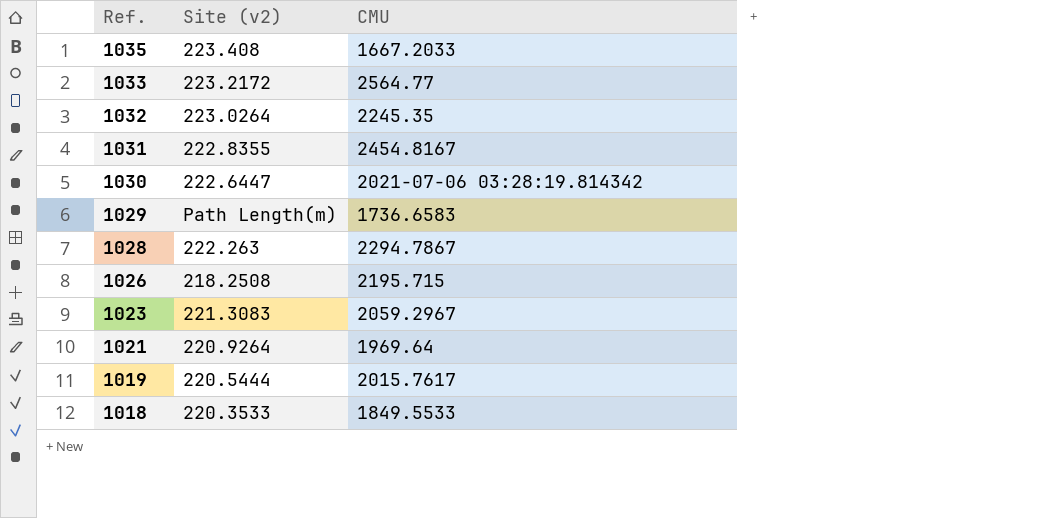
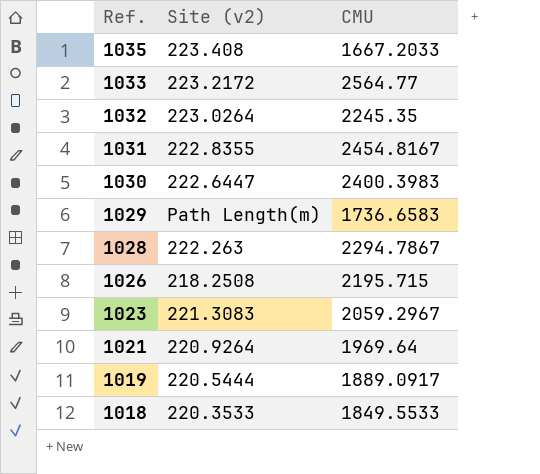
1030 | CMU: 2021-07-06 03:28:19.814342 -> 2400.3983
1019 | CMU: 2015.7617 -> 1889.0917

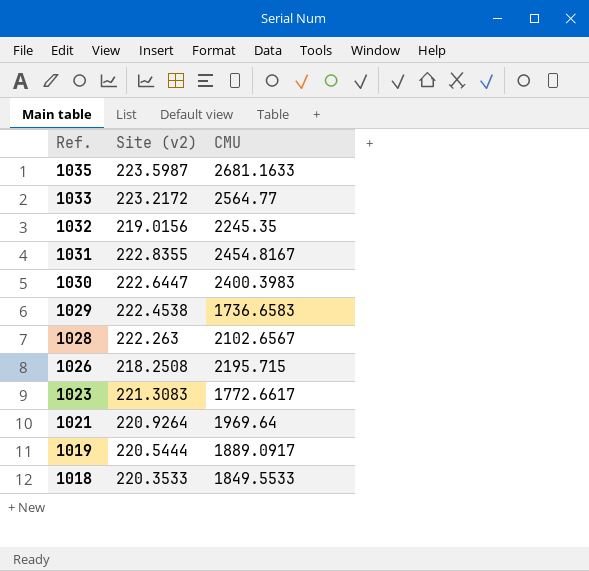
1035 | Site (v2): 223.408 -> 223.5987
1035 | CMU: 1667.2033 -> 2681.1633
1032 | Site (v2): 223.0264 -> 219.0156
1029 | Site (v2): Path Length(m) -> 222.4538
1028 | CMU: 2294.7867 -> 2102.6567
1023 | CMU: 2059.2967 -> 1772.6617

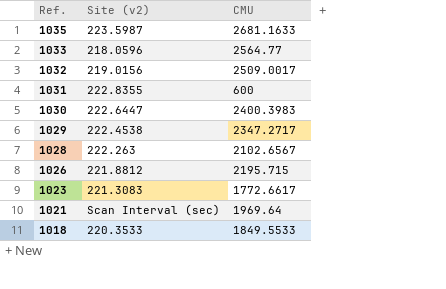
row 1019: 220.5444 | 1889.0917 -> none
1033 | Site (v2): 223.2172 -> 218.0596
1032 | CMU: 2245.35 -> 2509.0017
1031 | CMU: 2454.8167 -> 600
1029 | CMU: 1736.6583 -> 2347.2717
1026 | Site (v2): 218.2508 -> 221.8812
1021 | Site (v2): 220.9264 -> Scan Interval (sec)

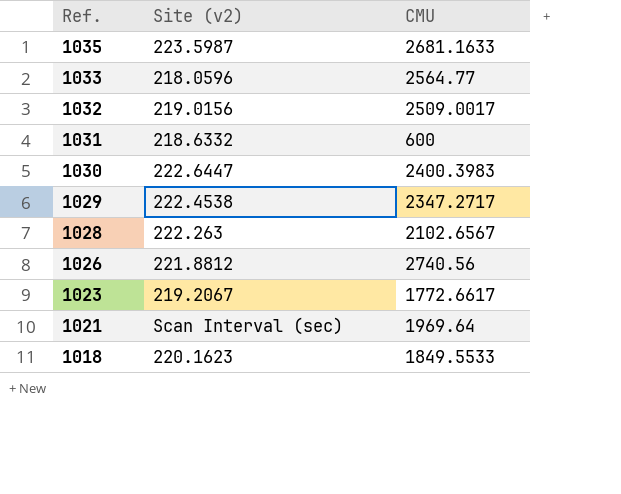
1031 | Site (v2): 222.8355 -> 218.6332
1026 | CMU: 2195.715 -> 2740.56
1023 | Site (v2): 221.3083 -> 219.2067
1018 | Site (v2): 220.3533 -> 220.1623

